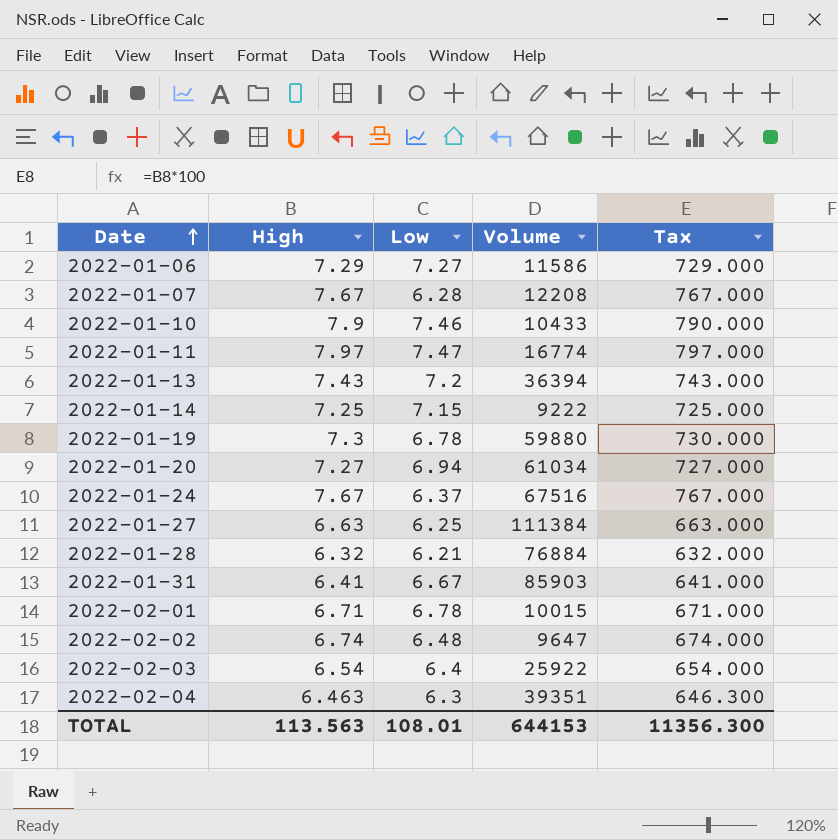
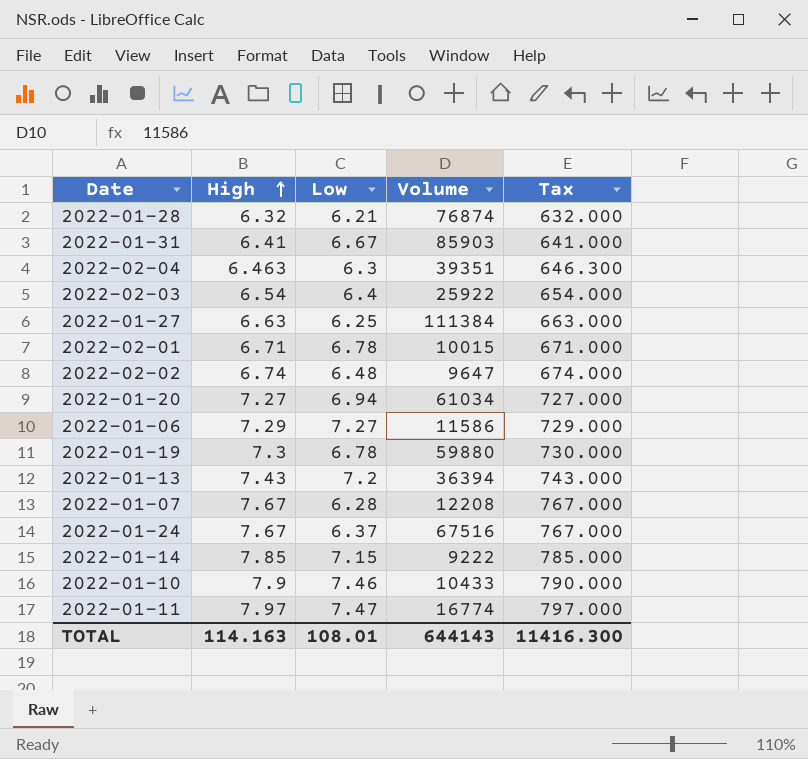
row order: Date ascending -> High ascending
2022-01-28 | Volume: 76884 -> 76874
2022-01-14 | High: 7.25 -> 7.85
2022-01-14 | Tax: 725.000 -> 785.000
TOTAL | High: 113.563 -> 114.163
TOTAL | Volume: 644153 -> 644143
TOTAL | Tax: 11356.300 -> 11416.300

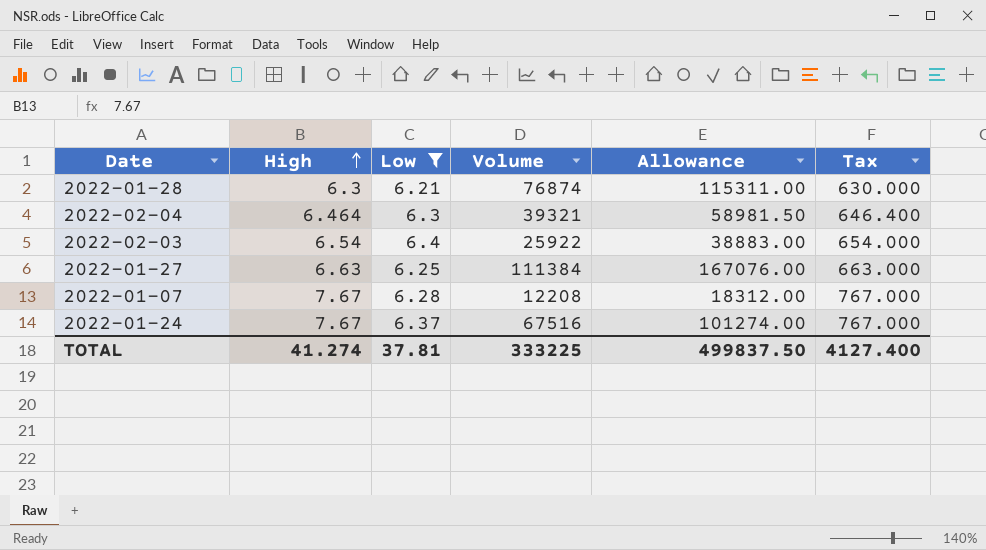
filter: none -> Low <= 6.4
column Allowance | formula: none -> [Volume] * 1.5
2022-01-28 | High: 6.32 -> 6.3
2022-01-28 | Tax: 632.000 -> 630.000
2022-02-04 | High: 6.463 -> 6.464
2022-02-04 | Volume: 39351 -> 39321
2022-02-04 | Tax: 646.300 -> 646.400
TOTAL | High: 114.163 -> 41.274
TOTAL | Low: 108.01 -> 37.81
TOTAL | Volume: 644143 -> 333225
TOTAL | Tax: 11416.300 -> 4127.400

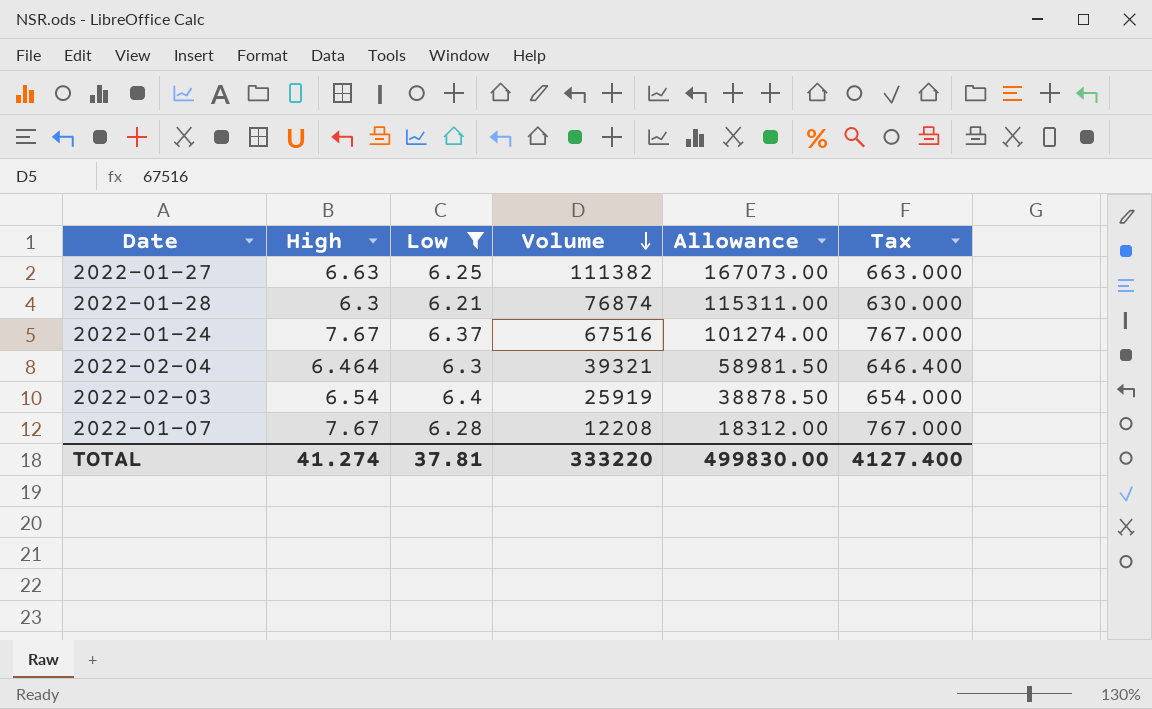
row order: High ascending -> Volume descending
2022-01-27 | Volume: 111384 -> 111382
2022-01-27 | Allowance: 167076.00 -> 167073.00
2022-02-03 | Volume: 25922 -> 25919
2022-02-03 | Allowance: 38883.00 -> 38878.50
TOTAL | Volume: 333225 -> 333220
TOTAL | Allowance: 499837.50 -> 499830.00

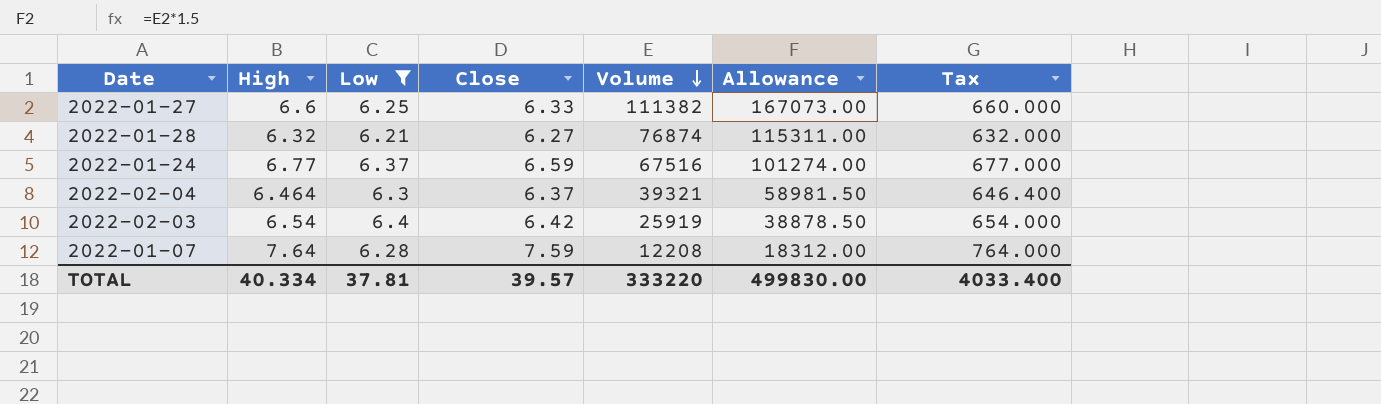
column Close | position: none -> 4
2022-01-27 | High: 6.63 -> 6.6
2022-01-27 | Tax: 663.000 -> 660.000
2022-01-28 | High: 6.3 -> 6.32
2022-01-28 | Tax: 630.000 -> 632.000
2022-01-24 | High: 7.67 -> 6.77
2022-01-24 | Tax: 767.000 -> 677.000
2022-01-07 | High: 7.67 -> 7.64
2022-01-07 | Tax: 767.000 -> 764.000
TOTAL | High: 41.274 -> 40.334
TOTAL | Tax: 4127.400 -> 4033.400

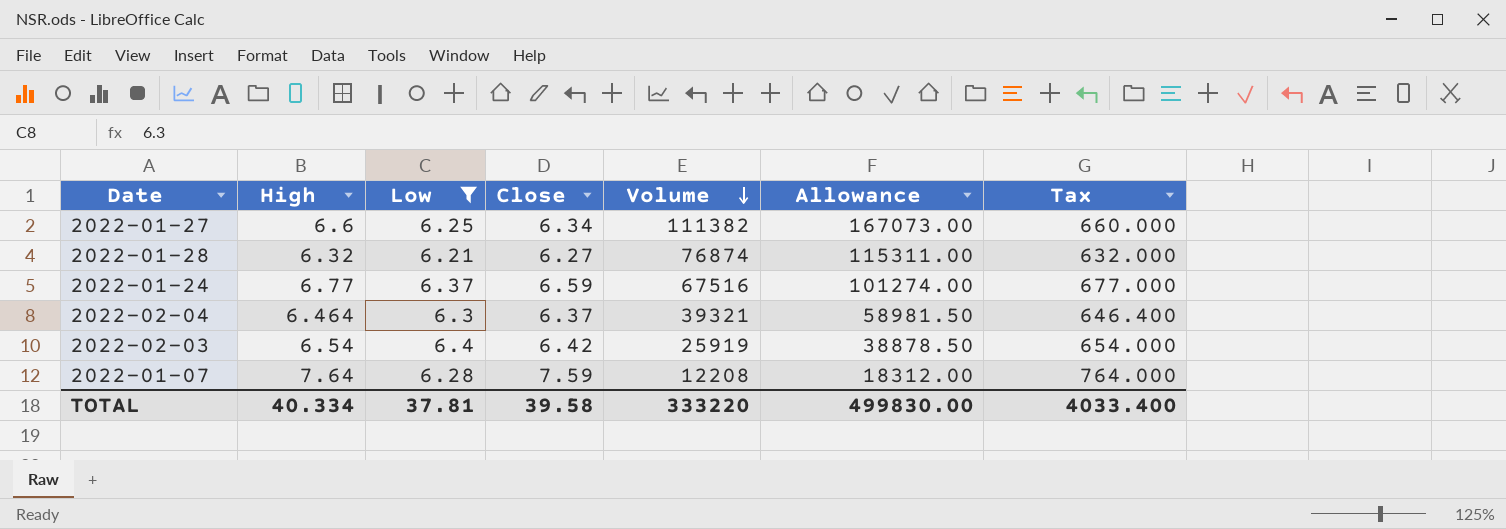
2022-01-27 | Close: 6.33 -> 6.34
TOTAL | Close: 39.57 -> 39.58

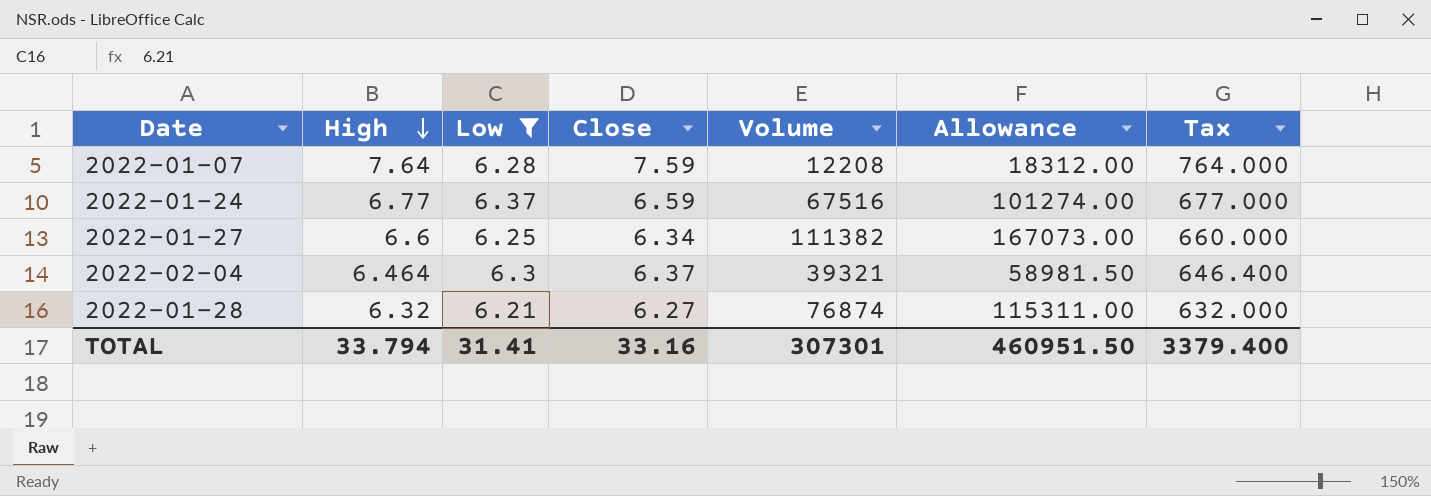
row order: Volume descending -> High descending
row 2022-02-03: 6.54 | 6.4 | 6.42 | 25919 | 38878.50 | 654.000 -> none
TOTAL | High: 40.334 -> 33.794
TOTAL | Low: 37.81 -> 31.41
TOTAL | Close: 39.58 -> 33.16
TOTAL | Volume: 333220 -> 307301
TOTAL | Allowance: 499830.00 -> 460951.50
TOTAL | Tax: 4033.400 -> 3379.400

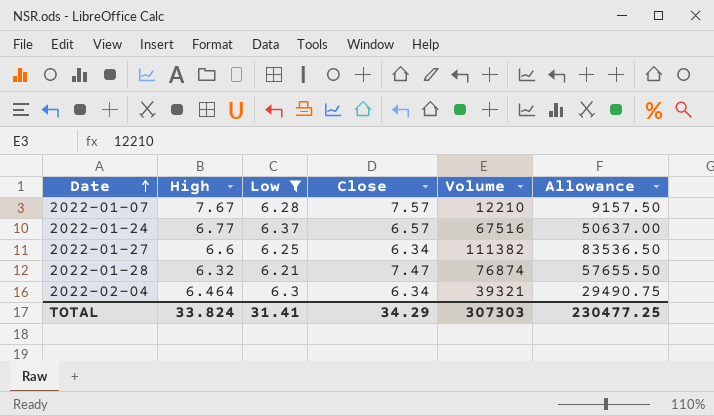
row order: High descending -> Date ascending
column Tax | formula: [High] * 100 -> none
column Allowance | formula: [Volume] * 1.5 -> [Volume] * 0.75
2022-01-07 | High: 7.64 -> 7.67
2022-01-07 | Close: 7.59 -> 7.57
2022-01-07 | Volume: 12208 -> 12210
2022-01-24 | Close: 6.59 -> 6.57
2022-01-28 | Close: 6.27 -> 7.47
2022-02-04 | Close: 6.37 -> 6.34
TOTAL | High: 33.794 -> 33.824
TOTAL | Close: 33.16 -> 34.29
TOTAL | Volume: 307301 -> 307303
TOTAL | Allowance: 460951.50 -> 230477.25

